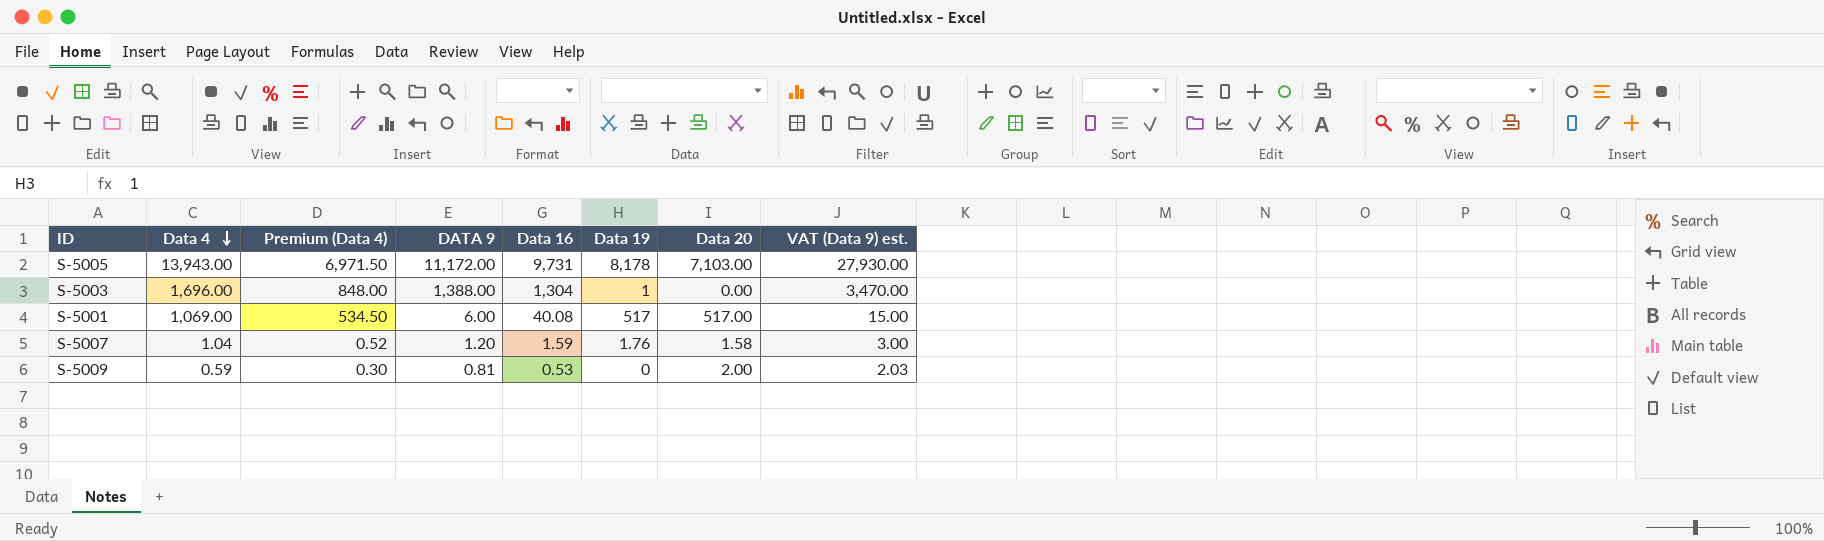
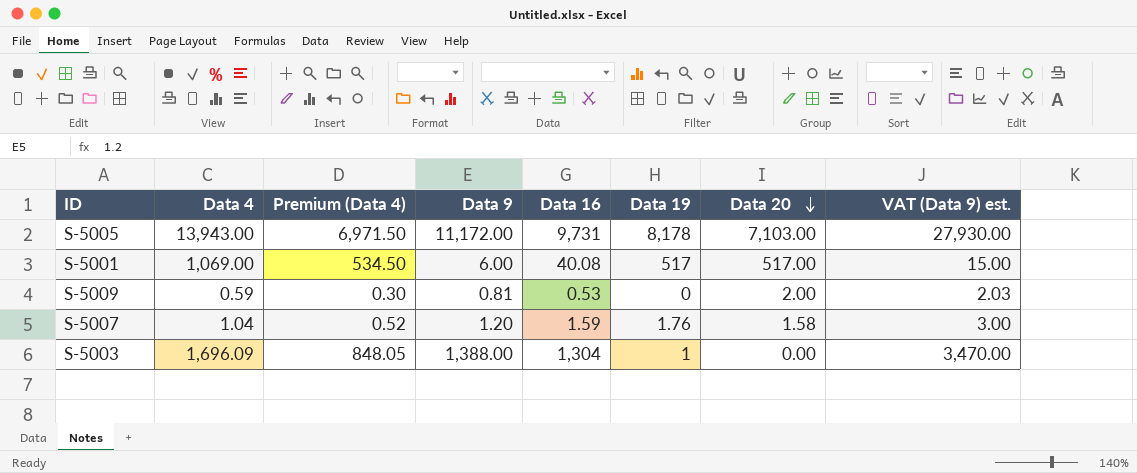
row order: Data 4 descending -> Data 20 descending
column name: DATA 9 -> Data 9
S-5003 | Data 4: 1,696.00 -> 1,696.09
S-5003 | Premium (Data 4): 848.00 -> 848.05

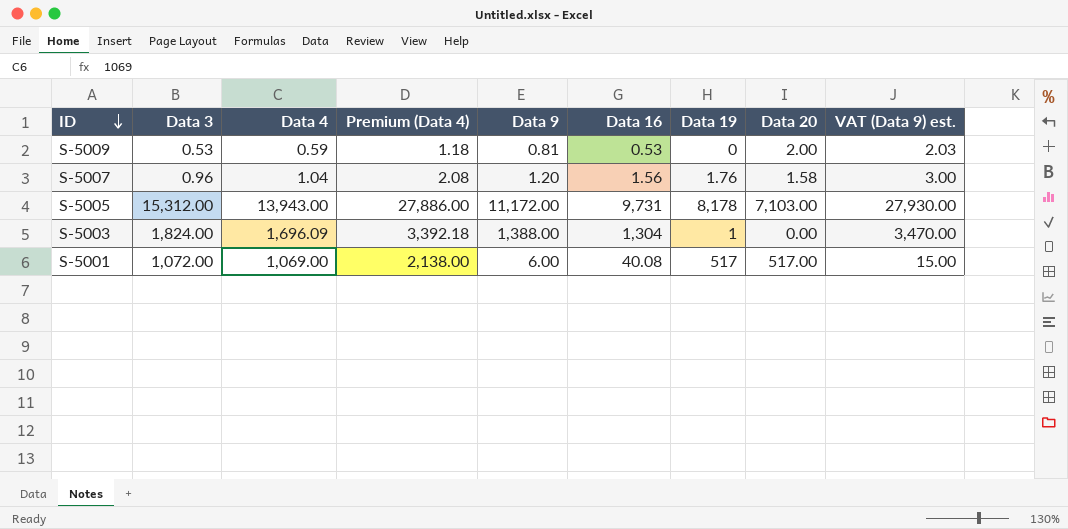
row order: Data 20 descending -> ID descending
column Data 3 | position: none -> 2
column Premium (Data 4) | formula: [Data 4] * 0.5 -> [Data 4] * 2
S-5007 | Data 16: 1.59 -> 1.56

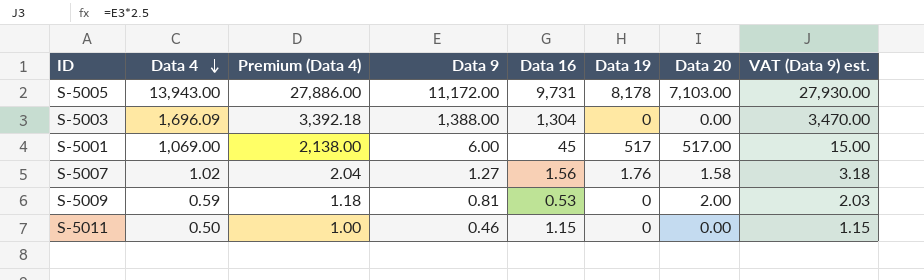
row order: ID descending -> Data 4 descending
column Data 3 | position: 2 -> none
S-5003 | Data 19: 1 -> 0
S-5001 | Data 16: 40.08 -> 45
S-5007 | Data 4: 1.04 -> 1.02
S-5007 | Premium (Data 4): 2.08 -> 2.04
S-5007 | Data 9: 1.20 -> 1.27
S-5007 | VAT (Data 9) est.: 3.00 -> 3.18
row S-5011: none -> 0.50 | 1.00 | 0.46 | 1.15 | 0 | 0.00 | 1.15

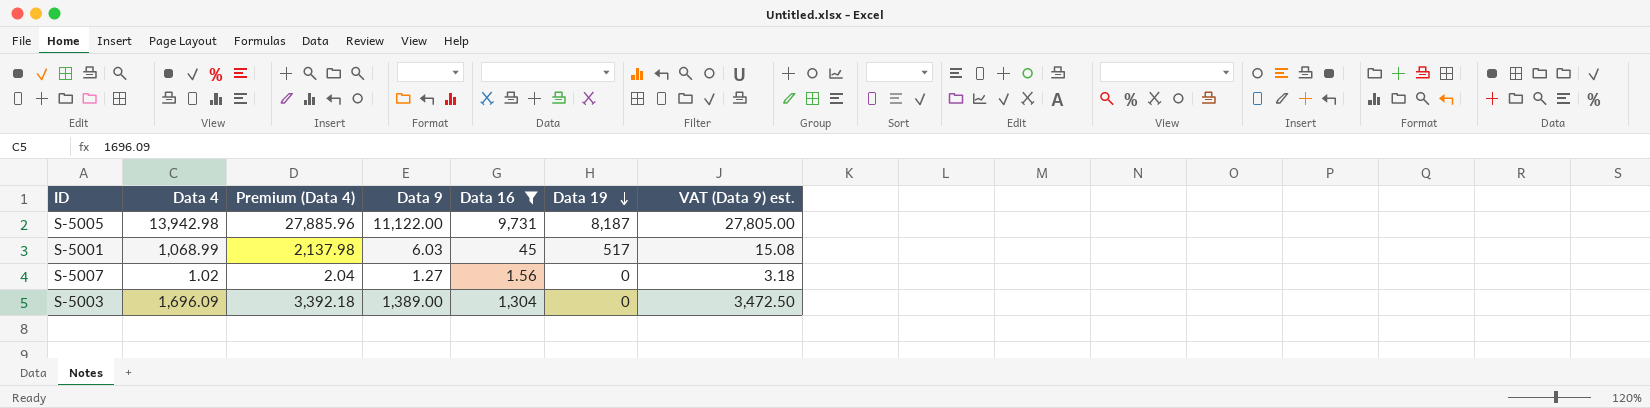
filter: none -> Data 16 >= 1.56
row order: Data 4 descending -> Data 19 descending
column Data 20 | position: 7 -> none
S-5005 | Data 4: 13,943.00 -> 13,942.98
S-5005 | Premium (Data 4): 27,886.00 -> 27,885.96
S-5005 | Data 9: 11,172.00 -> 11,122.00
S-5005 | Data 19: 8,178 -> 8,187
S-5005 | VAT (Data 9) est.: 27,930.00 -> 27,805.00
S-5001 | Data 4: 1,069.00 -> 1,068.99
S-5001 | Premium (Data 4): 2,138.00 -> 2,137.98
S-5001 | Data 9: 6.00 -> 6.03
S-5001 | VAT (Data 9) est.: 15.00 -> 15.08
S-5007 | Data 19: 1.76 -> 0
S-5003 | Data 9: 1,388.00 -> 1,389.00
S-5003 | VAT (Data 9) est.: 3,470.00 -> 3,472.50

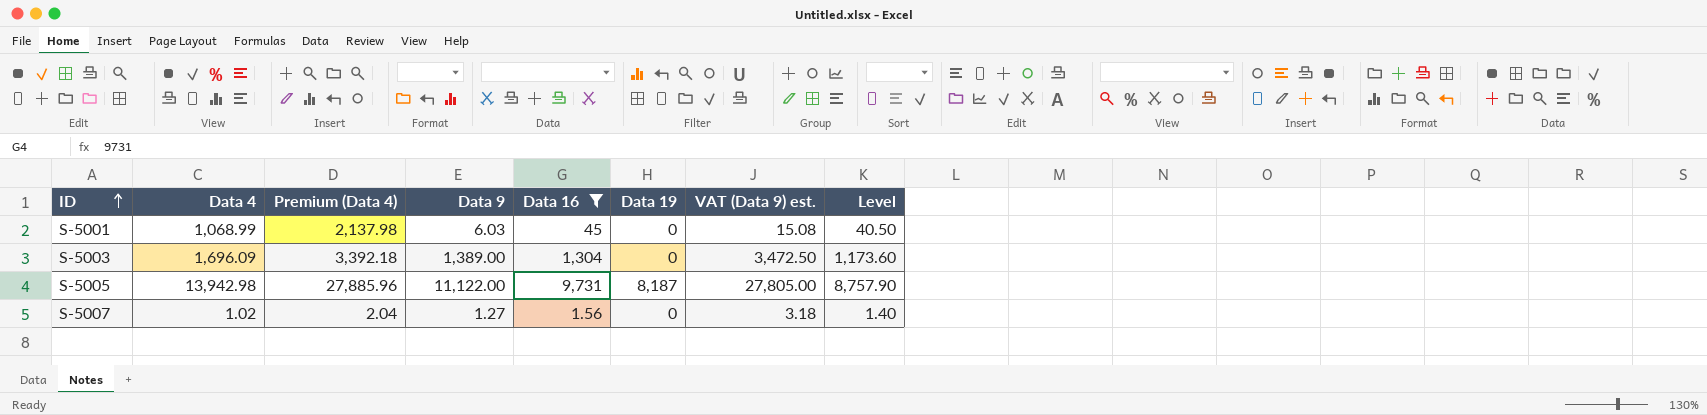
row order: Data 19 descending -> ID ascending
column Level | formula: none -> [Data 16] * 0.9
S-5001 | Data 19: 517 -> 0

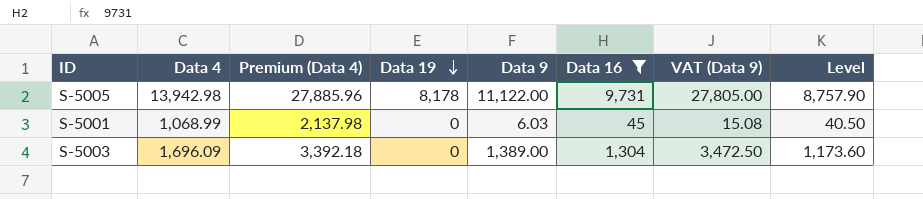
row order: ID ascending -> Data 19 descending
column Data 19 | position: 6 -> 4
column name: VAT (Data 9) est. -> VAT (Data 9)
row S-5007: 1.02 | 2.04 | 1.27 | 1.56 | 0 | 3.18 | 1.40 -> none
S-5005 | Data 19: 8,187 -> 8,178

